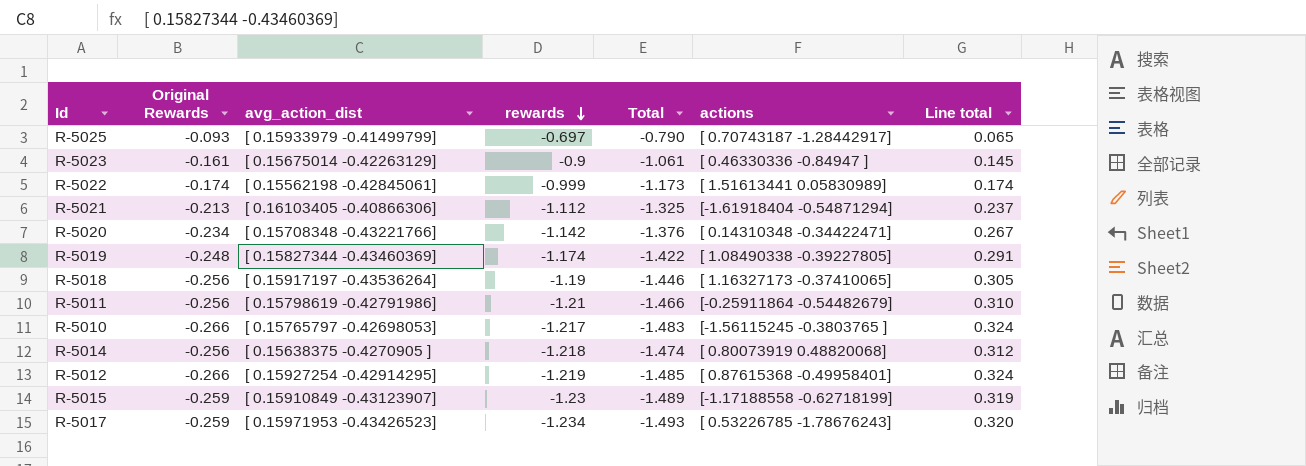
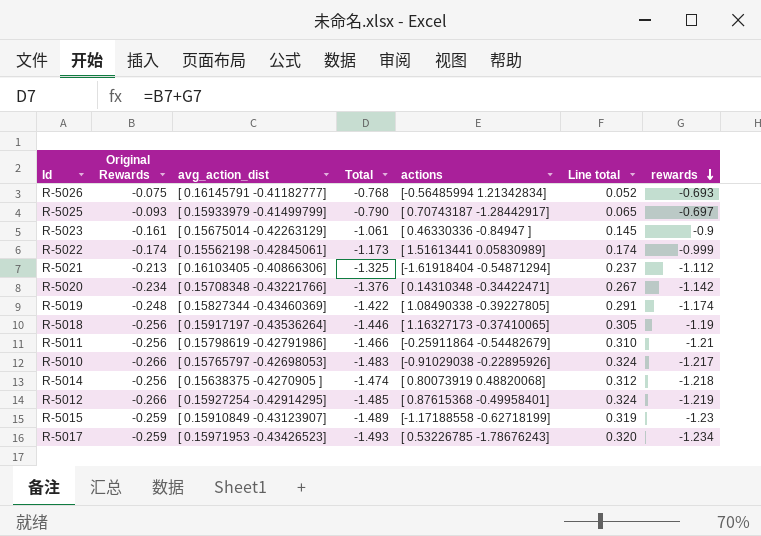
column rewards | position: 4 -> 7
row R-5026: none -> -0.075 | [ 0.16145791 -0.41182777] | -0.768 | [-0.56485994 1.21342834] | 0.052 | -0.693
R-5010 | actions: [-1.56115245 -0.3803765 ] -> [-0.91029038 -0.22895926]

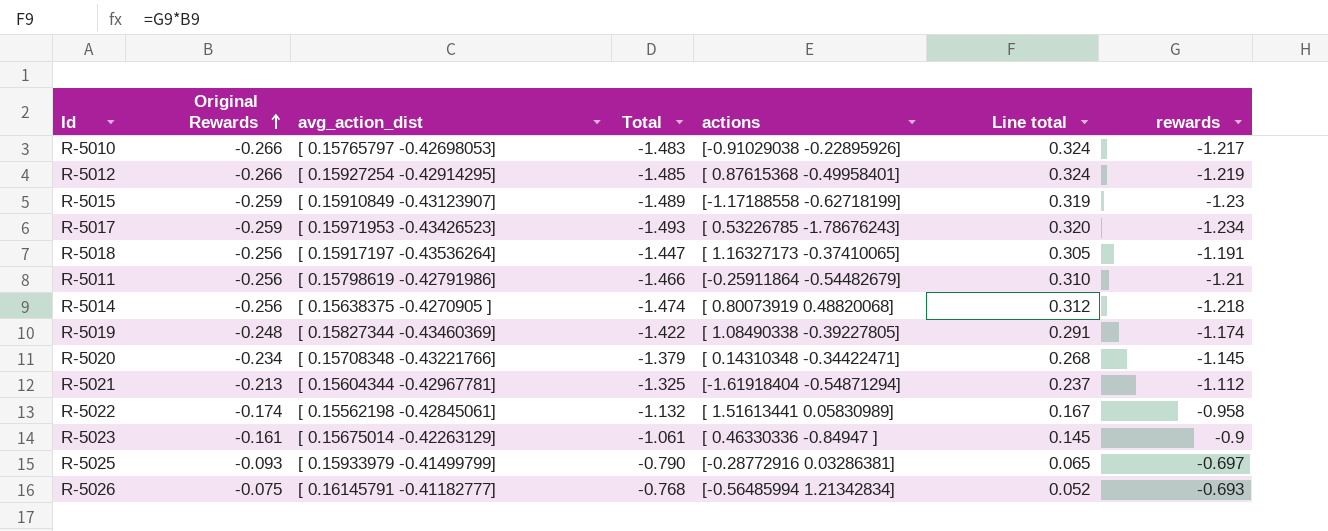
row order: rewards descending -> Original Rewards ascending
R-5018 | Total: -1.446 -> -1.447
R-5018 | rewards: -1.19 -> -1.191
R-5020 | Total: -1.376 -> -1.379
R-5020 | Line total: 0.267 -> 0.268
R-5020 | rewards: -1.142 -> -1.145
R-5021 | avg_action_dist: [ 0.16103405 -0.40866306] -> [ 0.15604344 -0.42967781]
R-5022 | Total: -1.173 -> -1.132
R-5022 | Line total: 0.174 -> 0.167
R-5022 | rewards: -0.999 -> -0.958
R-5025 | actions: [ 0.70743187 -1.28442917] -> [-0.28772916 0.03286381]

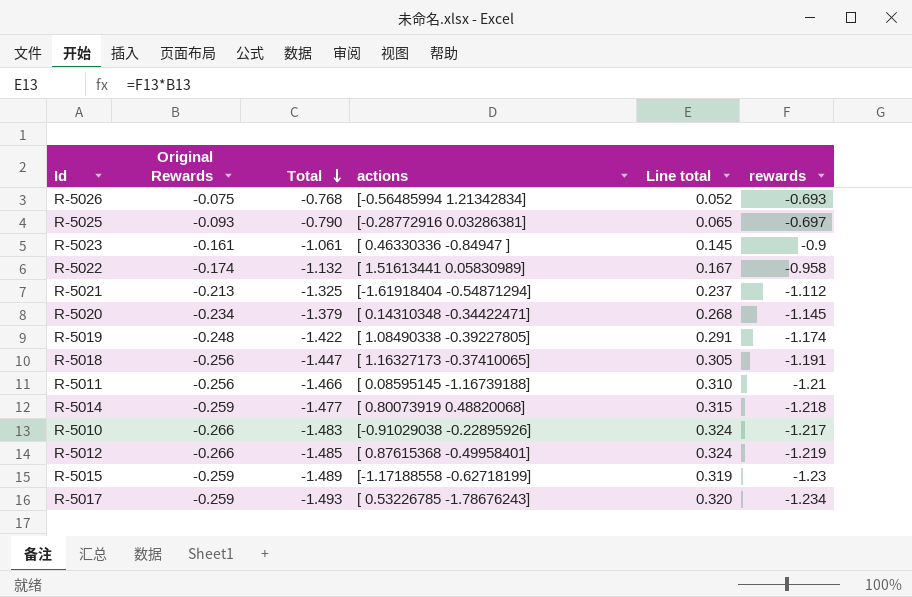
row order: Original Rewards ascending -> Total descending
column avg_action_dist | position: 3 -> none
R-5011 | actions: [-0.25911864 -0.54482679] -> [ 0.08595145 -1.16739188]
R-5014 | Original Rewards: -0.256 -> -0.259
R-5014 | Total: -1.474 -> -1.477
R-5014 | Line total: 0.312 -> 0.315

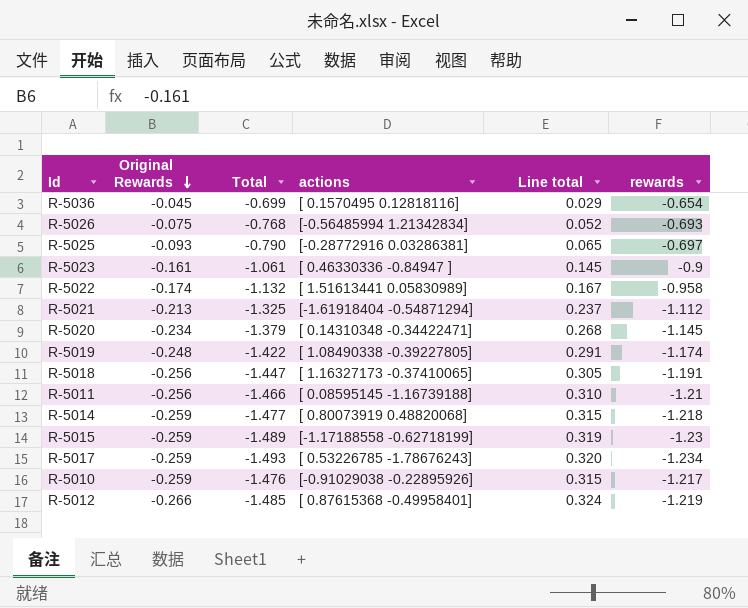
row order: Total descending -> Original Rewards descending
row R-5036: none -> -0.045 | -0.699 | [ 0.1570495 0.12818116] | 0.029 | -0.654
R-5010 | Original Rewards: -0.266 -> -0.259
R-5010 | Total: -1.483 -> -1.476
R-5010 | Line total: 0.324 -> 0.315

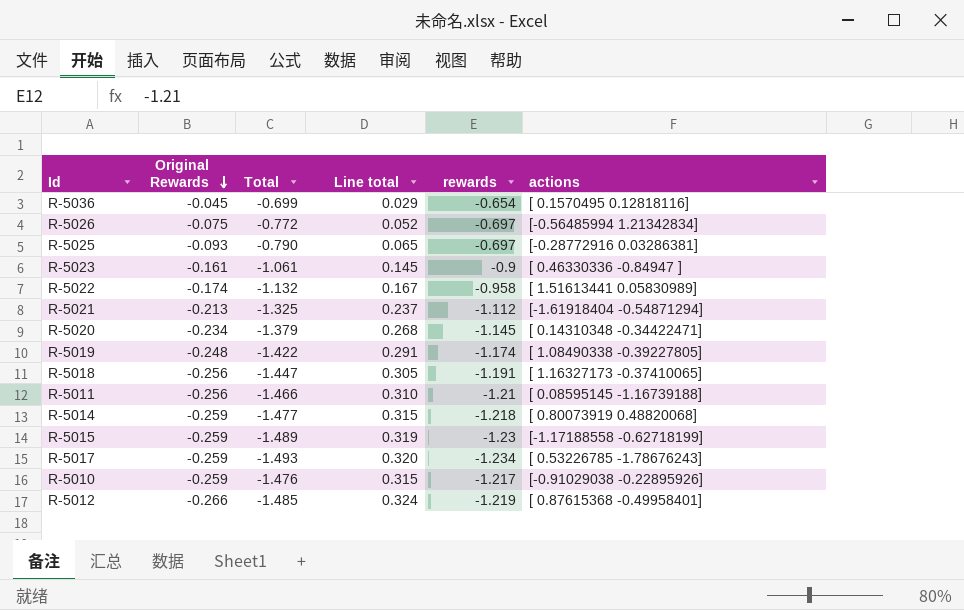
column actions | position: 4 -> 6
R-5026 | Total: -0.768 -> -0.772
R-5026 | rewards: -0.693 -> -0.697

